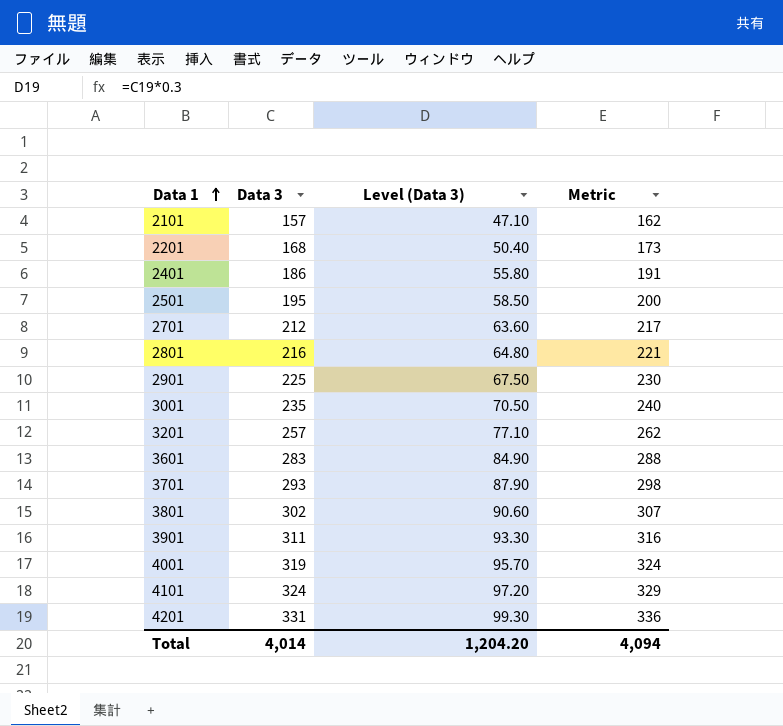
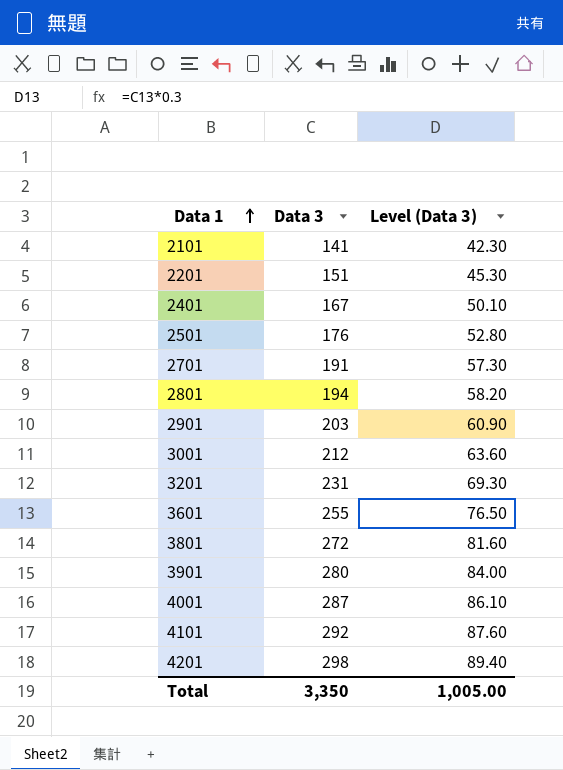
column Metric | formula: [Data 3] + 5 -> none
row 3701: 293 | 87.90 | 298 -> none
2101 | Data 3: 157 -> 141
2101 | Level (Data 3): 47.10 -> 42.30
2201 | Data 3: 168 -> 151
2201 | Level (Data 3): 50.40 -> 45.30
2401 | Data 3: 186 -> 167
2401 | Level (Data 3): 55.80 -> 50.10
2501 | Data 3: 195 -> 176
2501 | Level (Data 3): 58.50 -> 52.80
2701 | Data 3: 212 -> 191
2701 | Level (Data 3): 63.60 -> 57.30
2801 | Data 3: 216 -> 194
2801 | Level (Data 3): 64.80 -> 58.20
2901 | Data 3: 225 -> 203
2901 | Level (Data 3): 67.50 -> 60.90
3001 | Data 3: 235 -> 212
3001 | Level (Data 3): 70.50 -> 63.60
3201 | Data 3: 257 -> 231
3201 | Level (Data 3): 77.10 -> 69.30
3601 | Data 3: 283 -> 255
3601 | Level (Data 3): 84.90 -> 76.50
3801 | Data 3: 302 -> 272
3801 | Level (Data 3): 90.60 -> 81.60
3901 | Data 3: 311 -> 280
3901 | Level (Data 3): 93.30 -> 84.00
4001 | Data 3: 319 -> 287
4001 | Level (Data 3): 95.70 -> 86.10
4101 | Data 3: 324 -> 292
4101 | Level (Data 3): 97.20 -> 87.60
4201 | Data 3: 331 -> 298
4201 | Level (Data 3): 99.30 -> 89.40
Total | Data 3: 4,014 -> 3,350
Total | Level (Data 3): 1,204.20 -> 1,005.00

